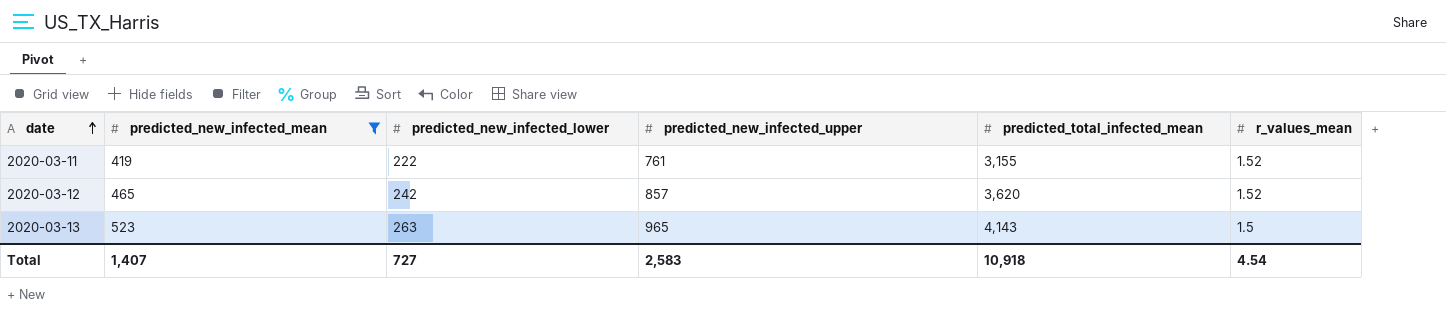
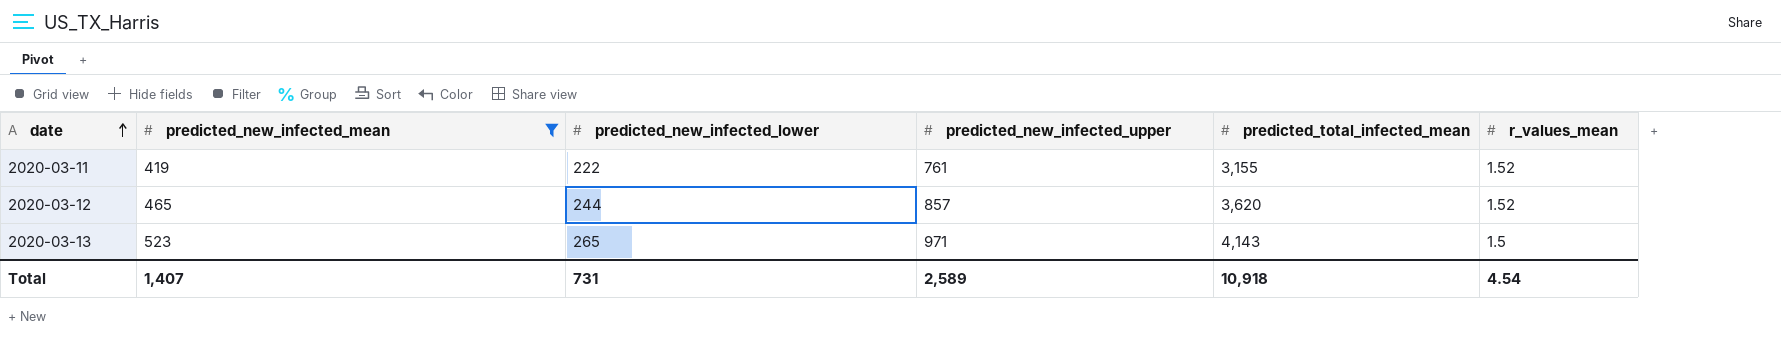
2020-03-12 | predicted_new_infected_lower: 242 -> 244
2020-03-13 | predicted_new_infected_lower: 263 -> 265
2020-03-13 | predicted_new_infected_upper: 965 -> 971
Total | predicted_new_infected_lower: 727 -> 731
Total | predicted_new_infected_upper: 2,583 -> 2,589

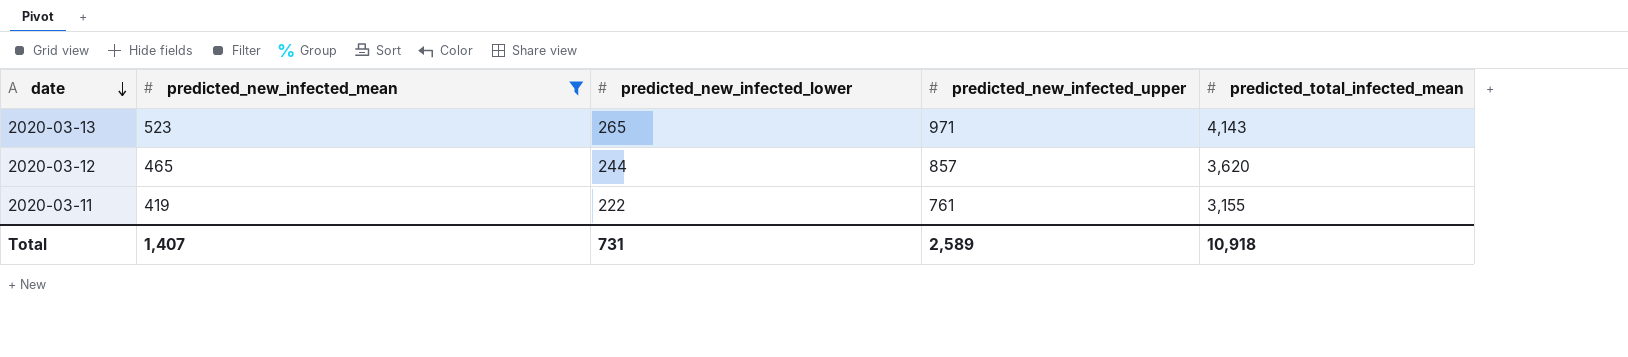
row order: date ascending -> date descending
column r_values_mean | position: 6 -> none

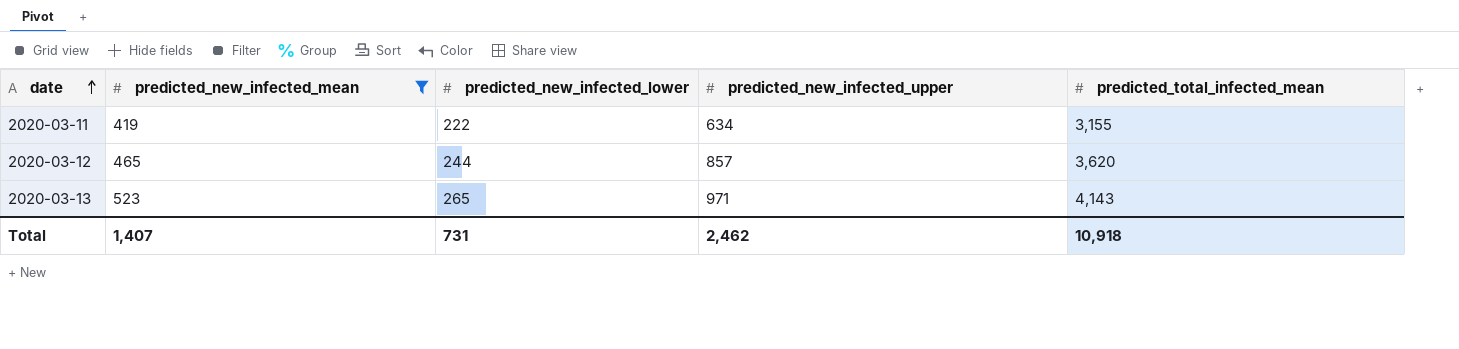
row order: date descending -> date ascending
2020-03-11 | predicted_new_infected_upper: 761 -> 634
Total | predicted_new_infected_upper: 2,589 -> 2,462

